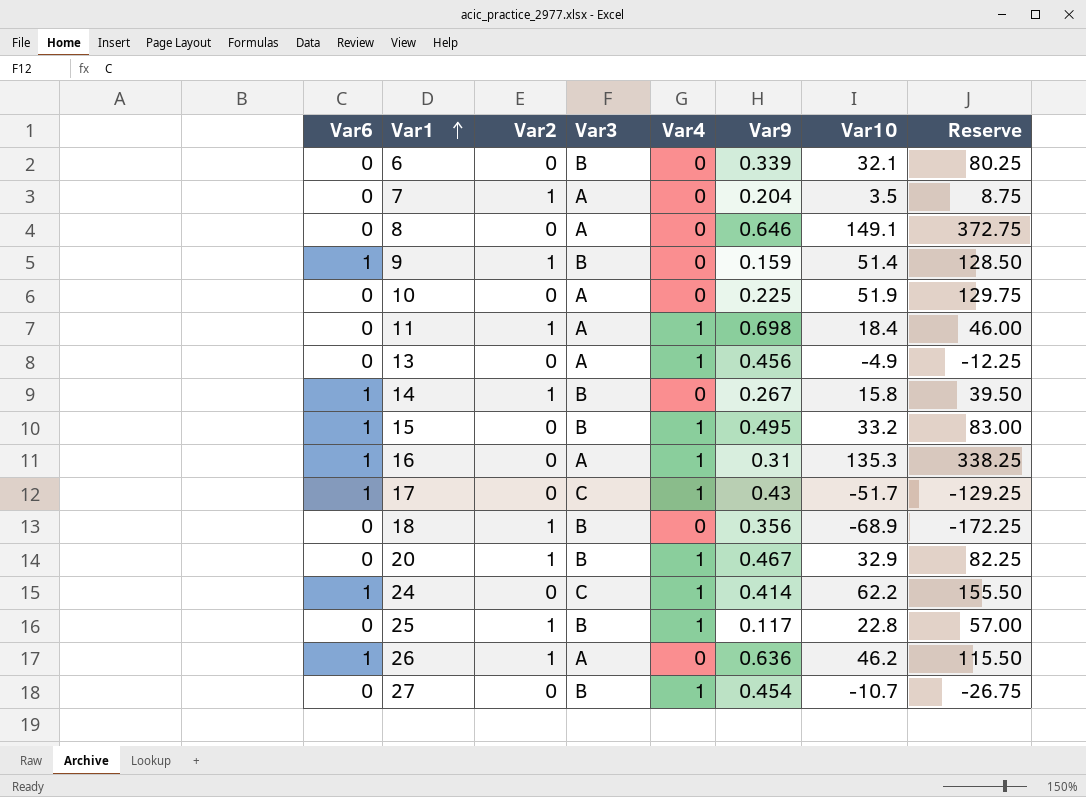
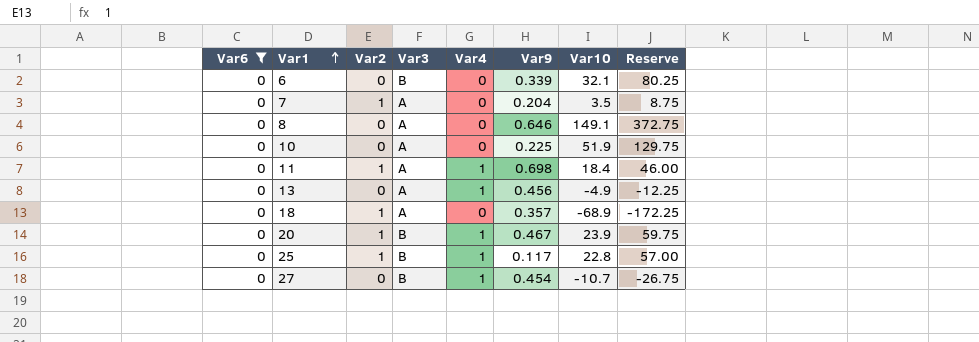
filter: none -> Var6 = 0
18 | Var3: B -> A
18 | Var9: 0.356 -> 0.357
20 | Var10: 32.9 -> 23.9
20 | Reserve: 82.25 -> 59.75

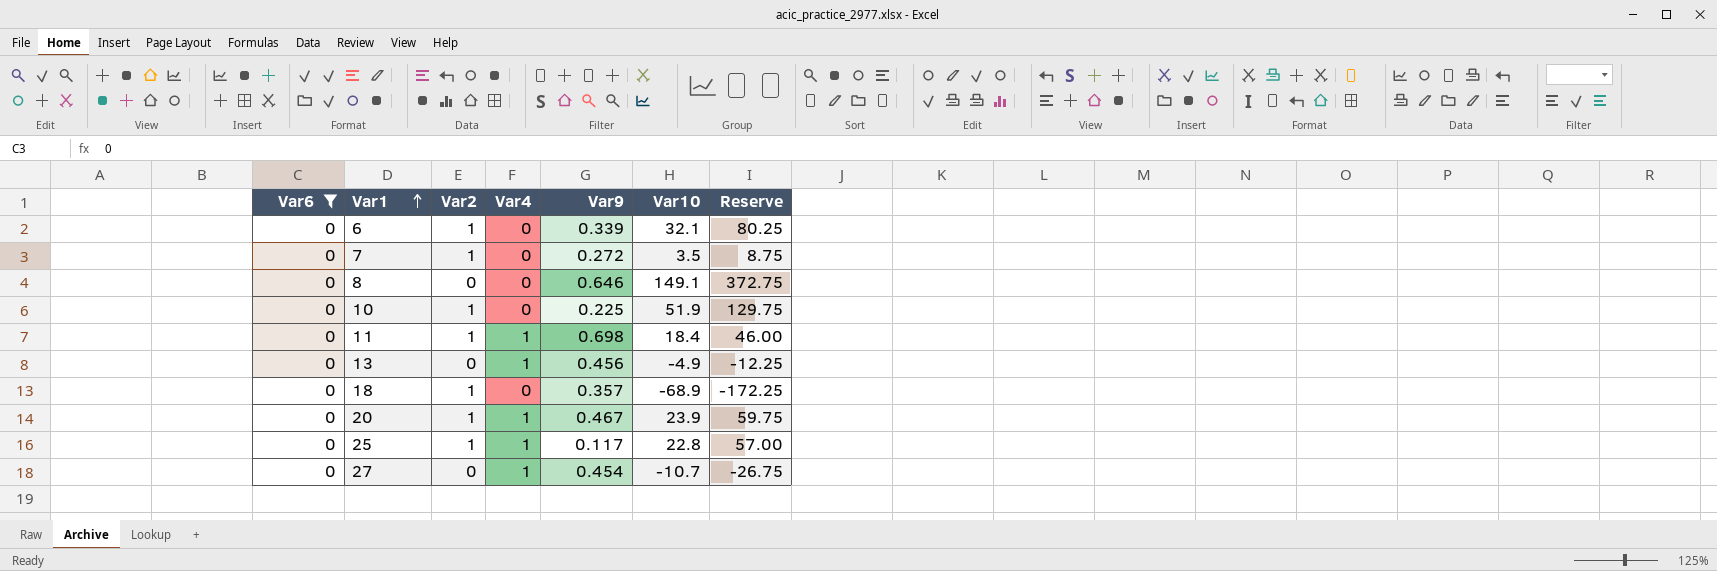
column Var3 | position: 4 -> none
6 | Var2: 0 -> 1
7 | Var9: 0.204 -> 0.272
10 | Var2: 0 -> 1

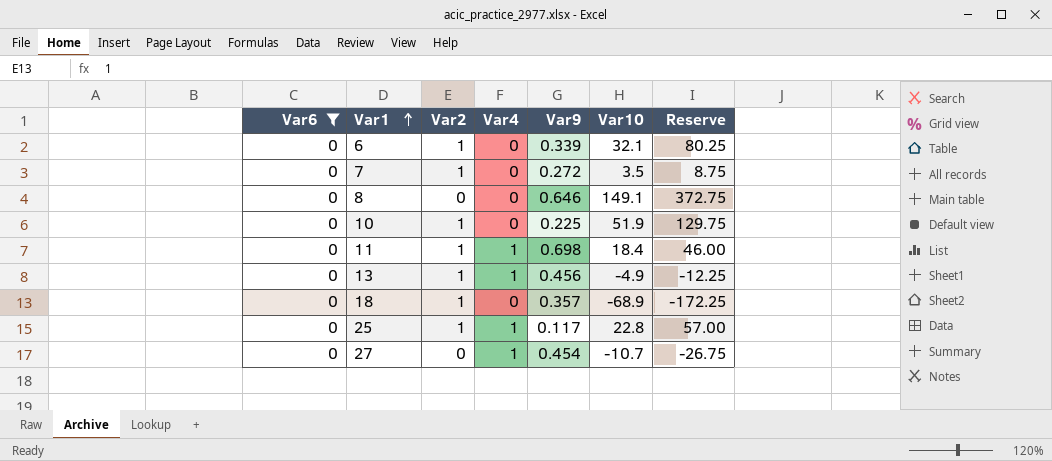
row 20: 0 | 1 | 1 | 0.467 | 23.9 | 59.75 -> none
13 | Var2: 0 -> 1

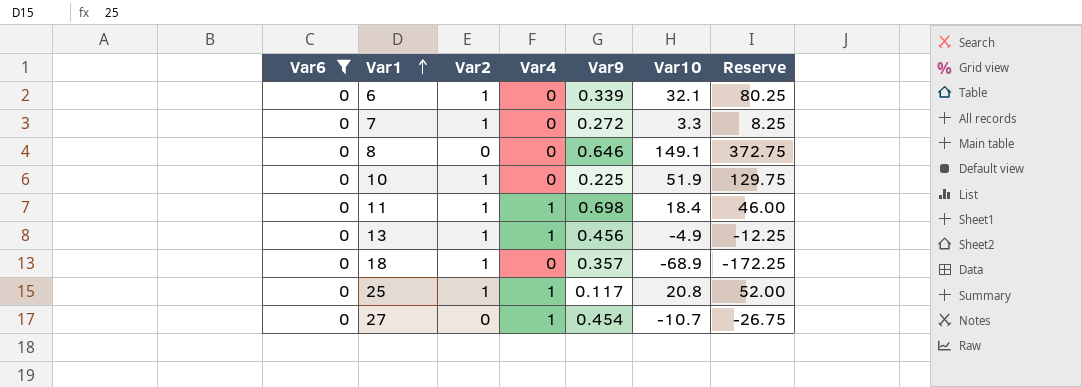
7 | Var10: 3.5 -> 3.3
7 | Reserve: 8.75 -> 8.25
25 | Var10: 22.8 -> 20.8
25 | Reserve: 57.00 -> 52.00

